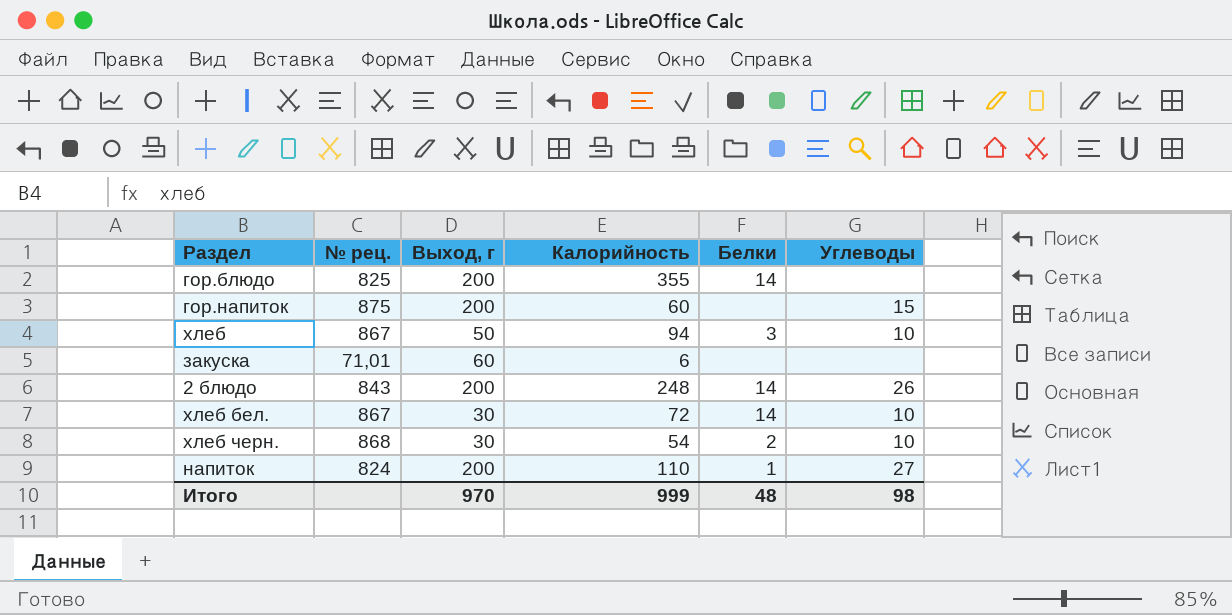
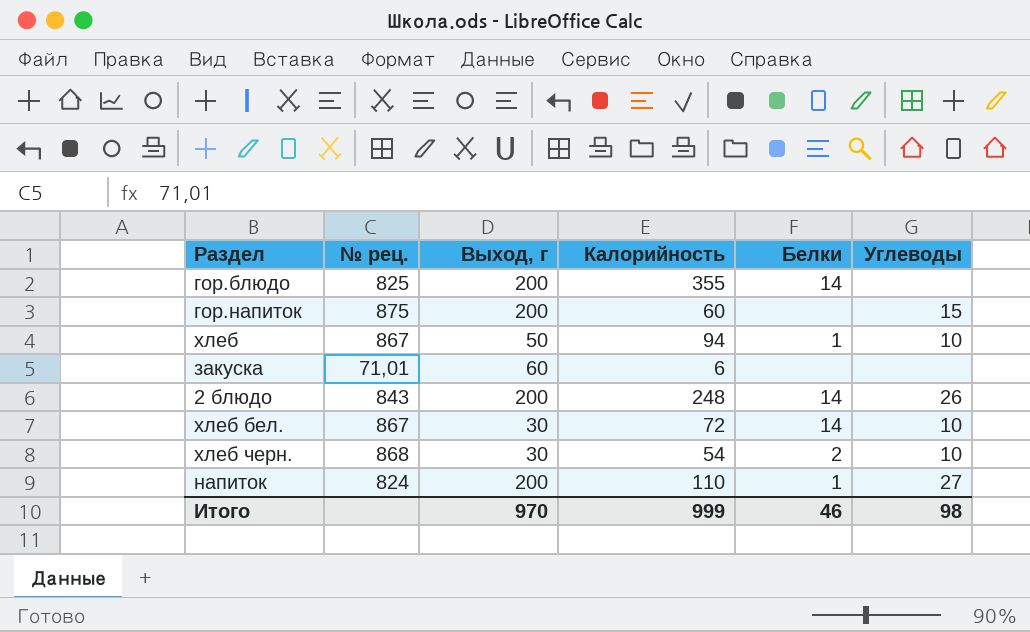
хлеб | Белки: 3 -> 1
Итого | Белки: 48 -> 46

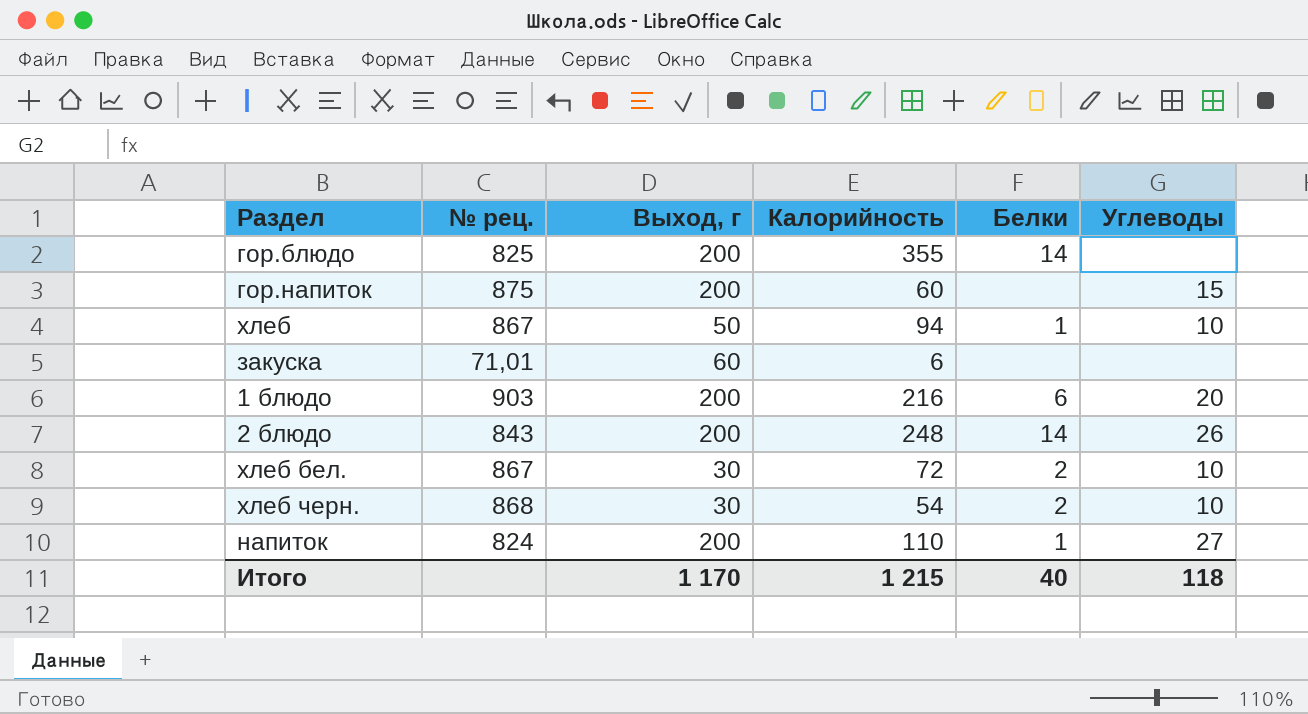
row 1 блюдо: none -> 903 | 200 | 216 | 6 | 20
хлеб бел. | Белки: 14 -> 2
Итого | Выход, г: 970 -> 1 170
Итого | Калорийность: 999 -> 1 215
Итого | Белки: 46 -> 40
Итого | Углеводы: 98 -> 118

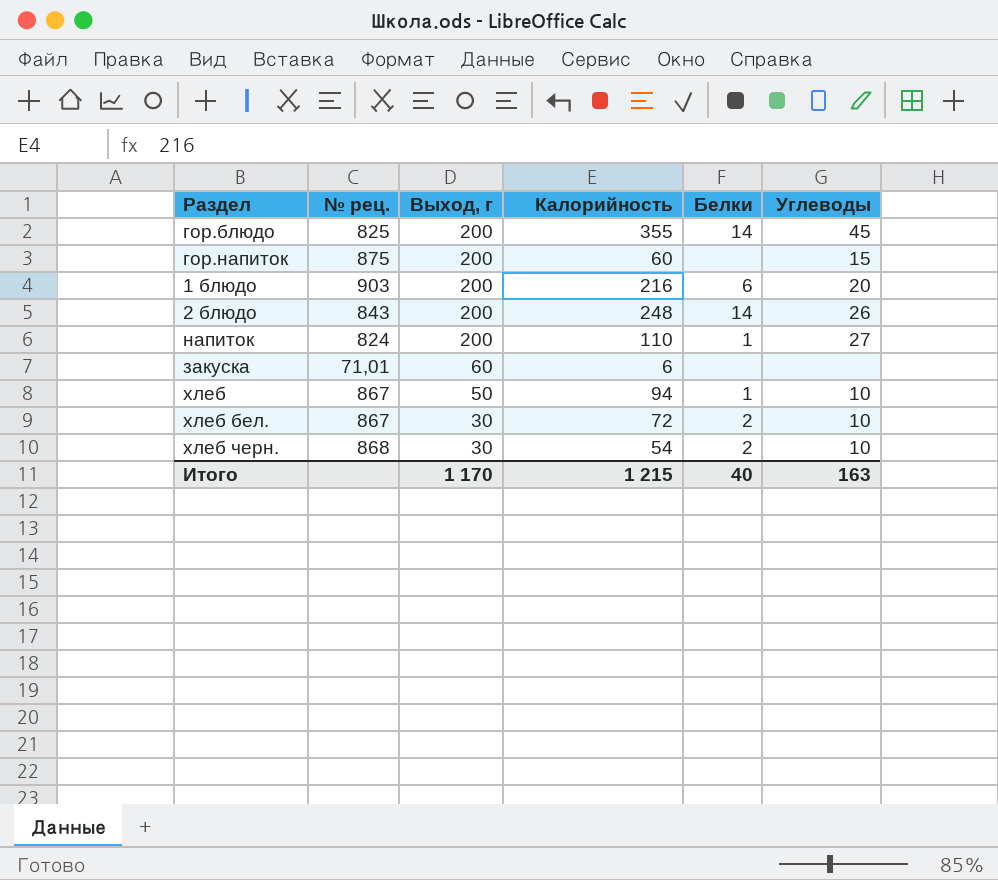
row order: none -> Выход, г descending
гор.блюдо | Углеводы: none -> 45
Итого | Углеводы: 118 -> 163

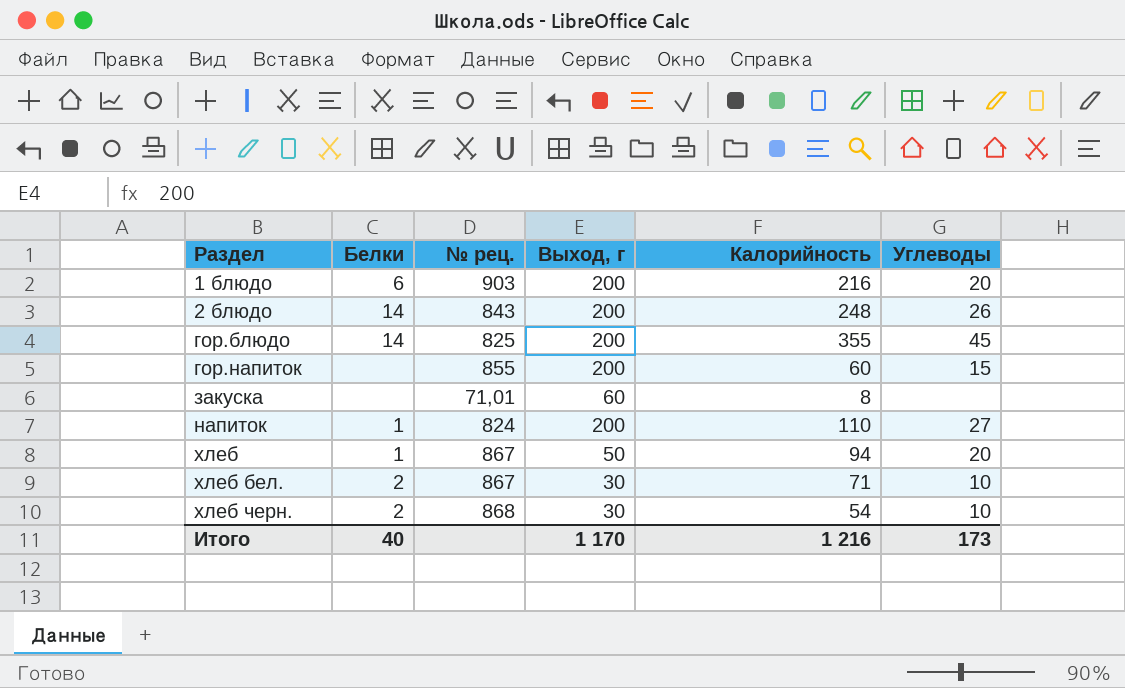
row order: Выход, г descending -> Раздел ascending
column Белки | position: 5 -> 2
гор.напиток | № рец.: 875 -> 855
закуска | Калорийность: 6 -> 8
хлеб | Углеводы: 10 -> 20
хлеб бел. | Калорийность: 72 -> 71
Итого | Калорийность: 1 215 -> 1 216
Итого | Углеводы: 163 -> 173

